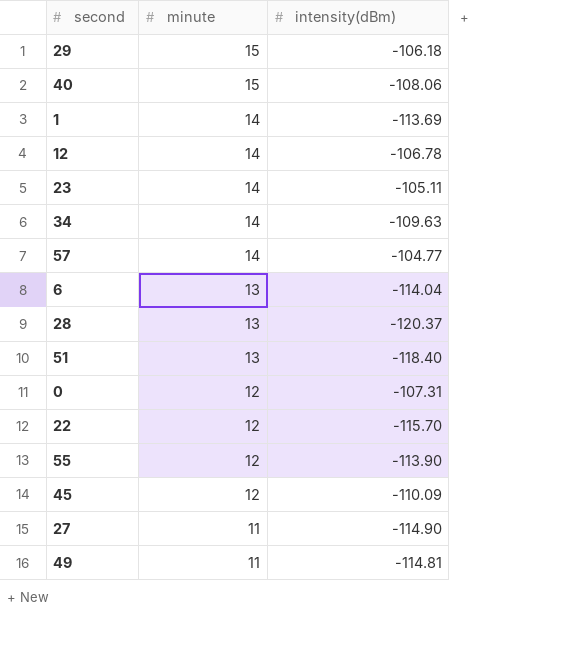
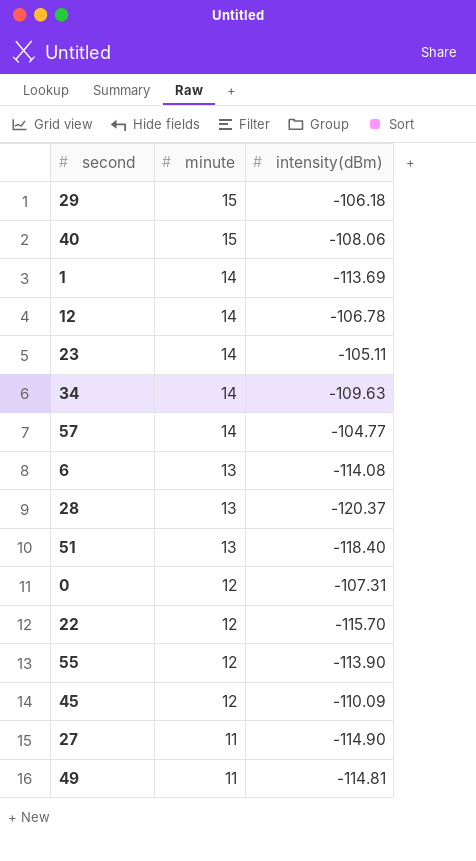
6 | intensity(dBm): -114.04 -> -114.08

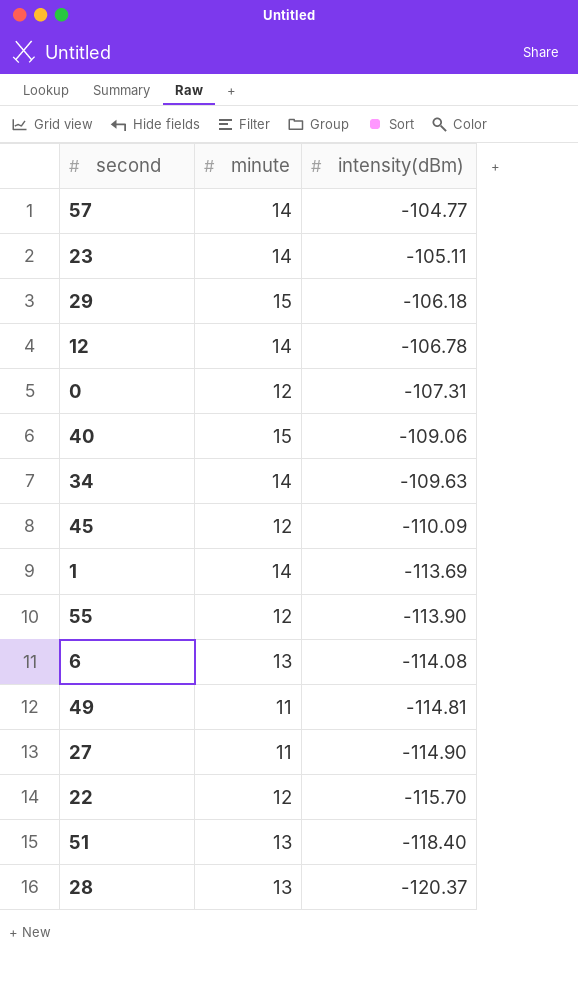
row order: minute descending -> intensity(dBm) descending
40 | intensity(dBm): -108.06 -> -109.06

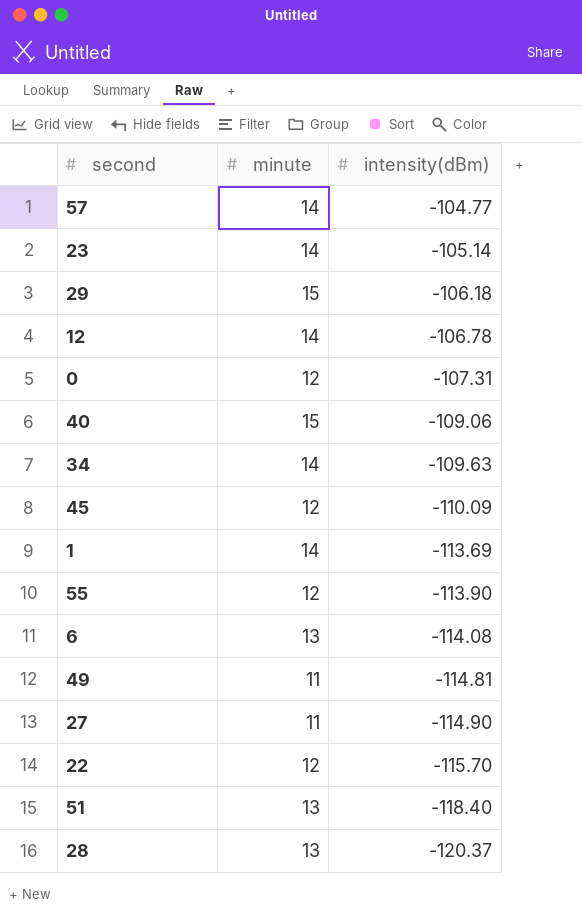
23 | intensity(dBm): -105.11 -> -105.14

